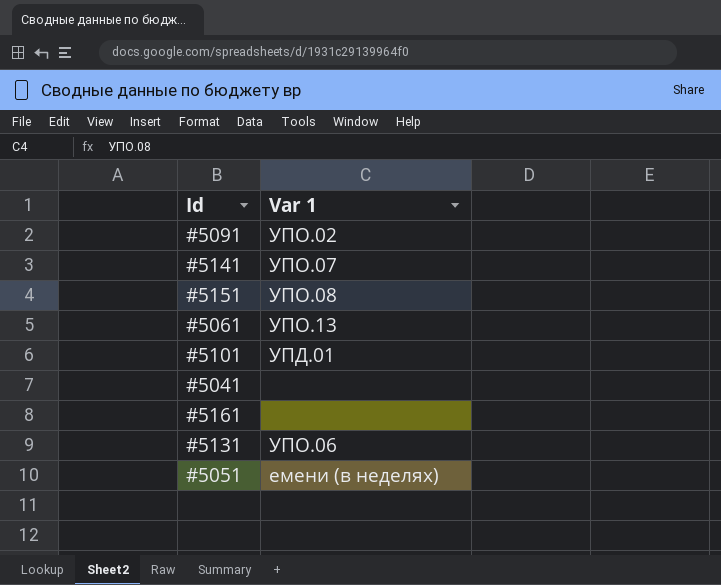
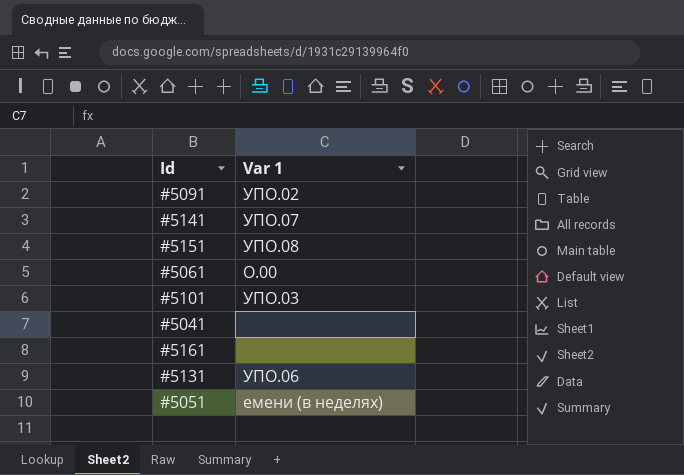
#5061 | Var 1: УПО.13 -> О.00
#5101 | Var 1: УПД.01 -> УПО.03

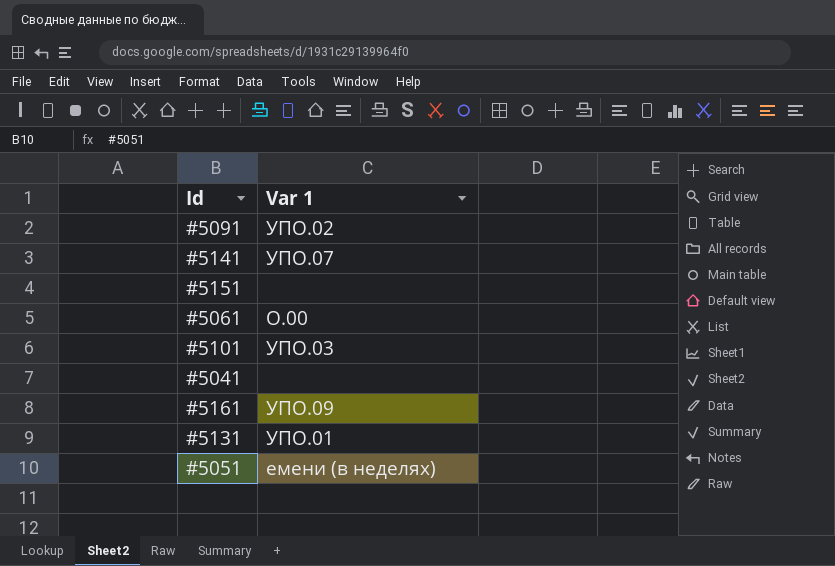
#5151 | Var 1: УПО.08 -> none
#5161 | Var 1: none -> УПО.09
#5131 | Var 1: УПО.06 -> УПО.01

